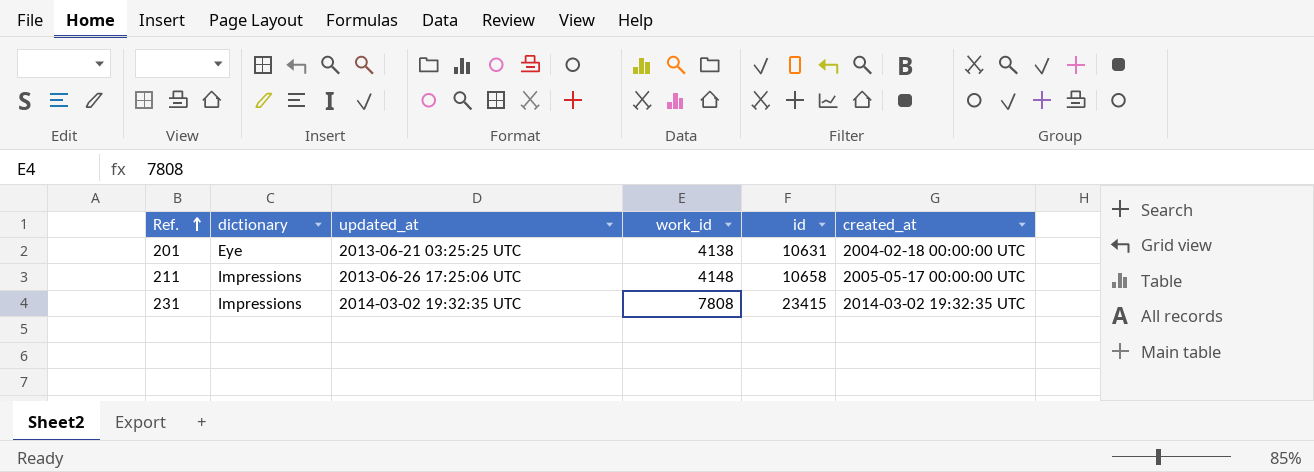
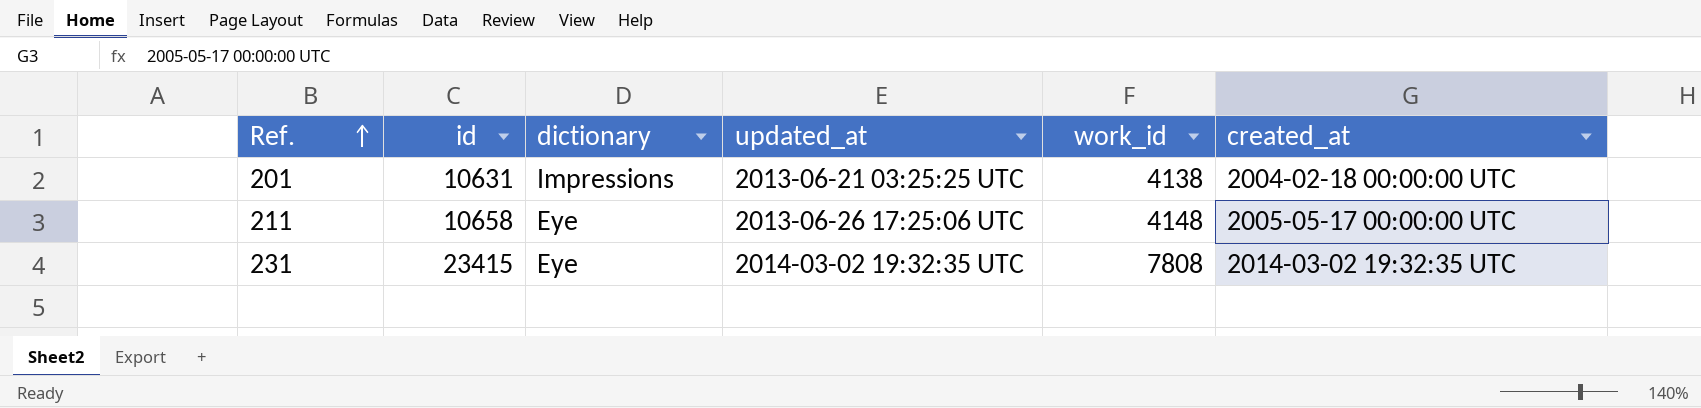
column id | position: 5 -> 2
201 | dictionary: Eye -> Impressions
211 | dictionary: Impressions -> Eye
231 | dictionary: Impressions -> Eye

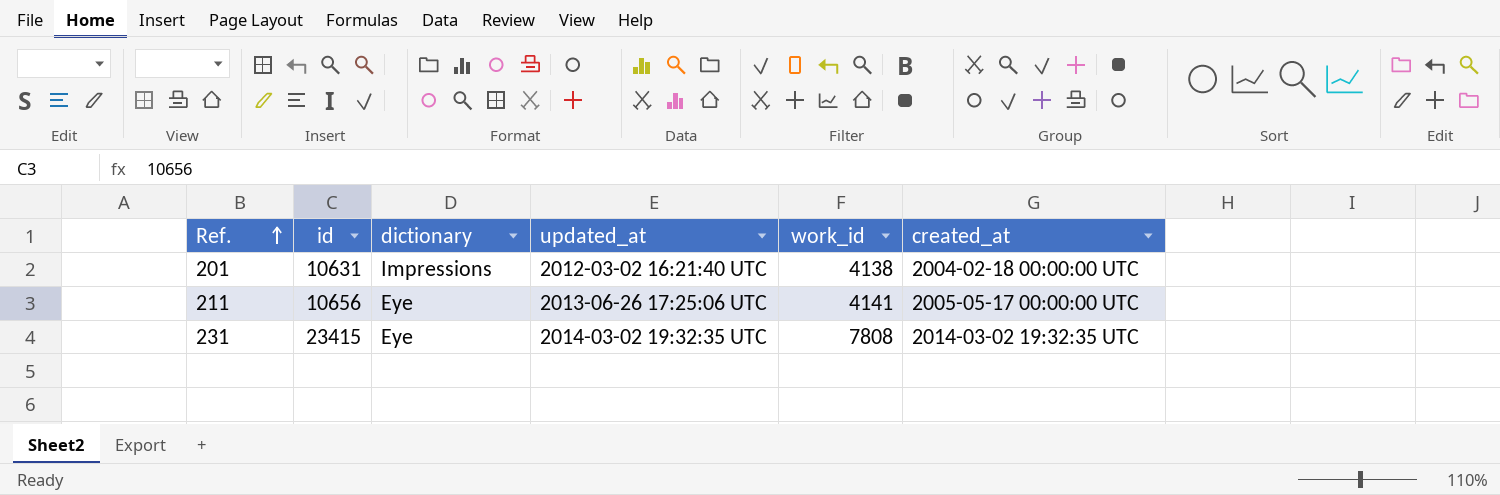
201 | updated_at: 2013-06-21 03:25:25 UTC -> 2012-03-02 16:21:40 UTC
211 | id: 10658 -> 10656
211 | work_id: 4148 -> 4141

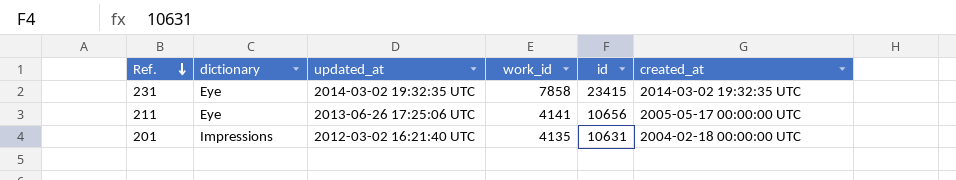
row order: Ref. ascending -> Ref. descending
column id | position: 2 -> 5
231 | work_id: 7808 -> 7858
201 | work_id: 4138 -> 4135

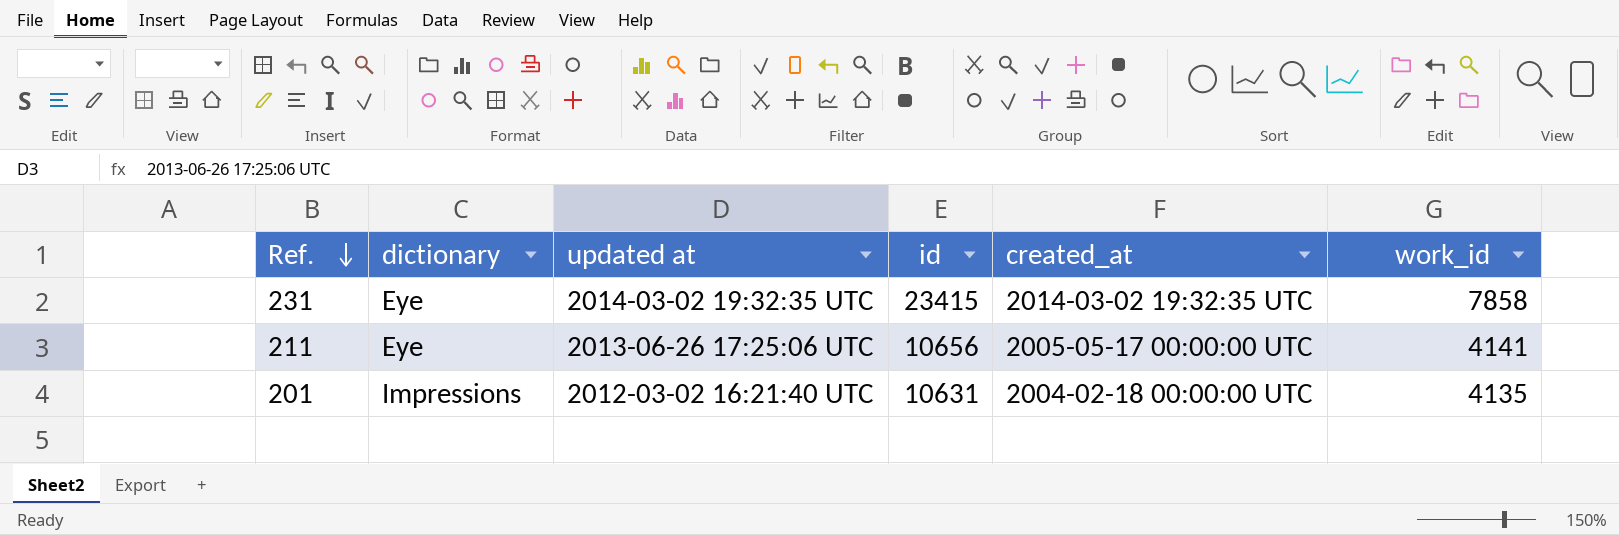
column name: updated_at -> updated at
column work_id | position: 4 -> 6

